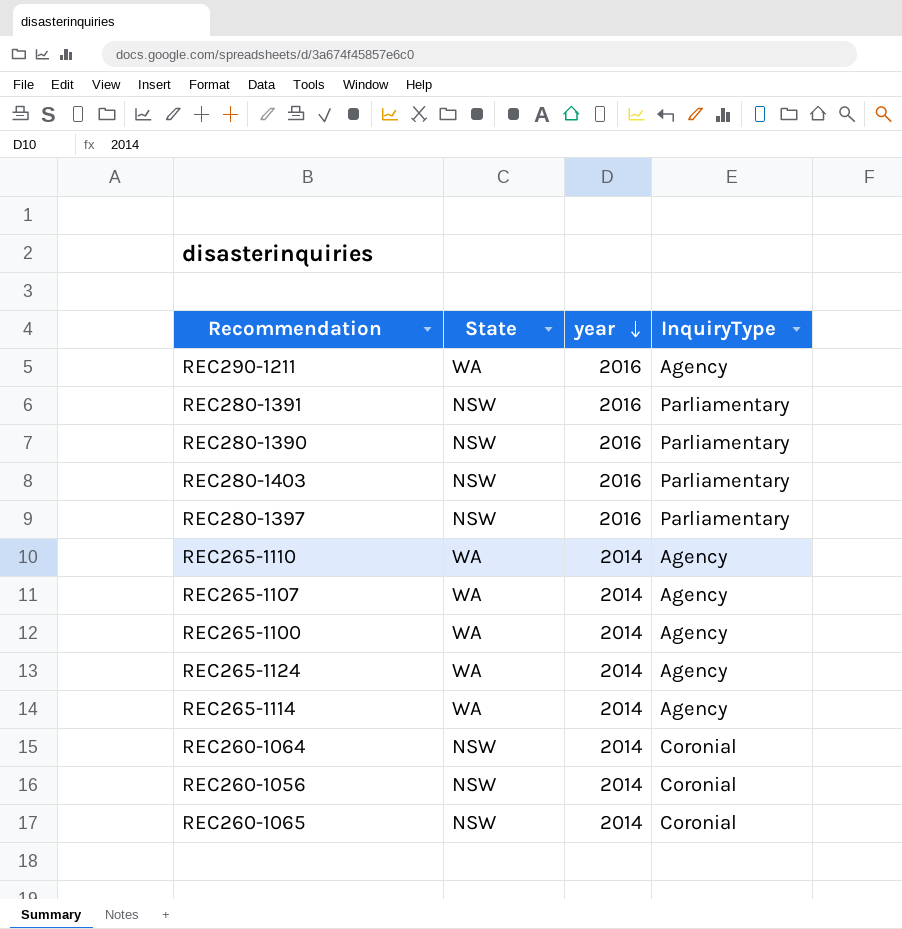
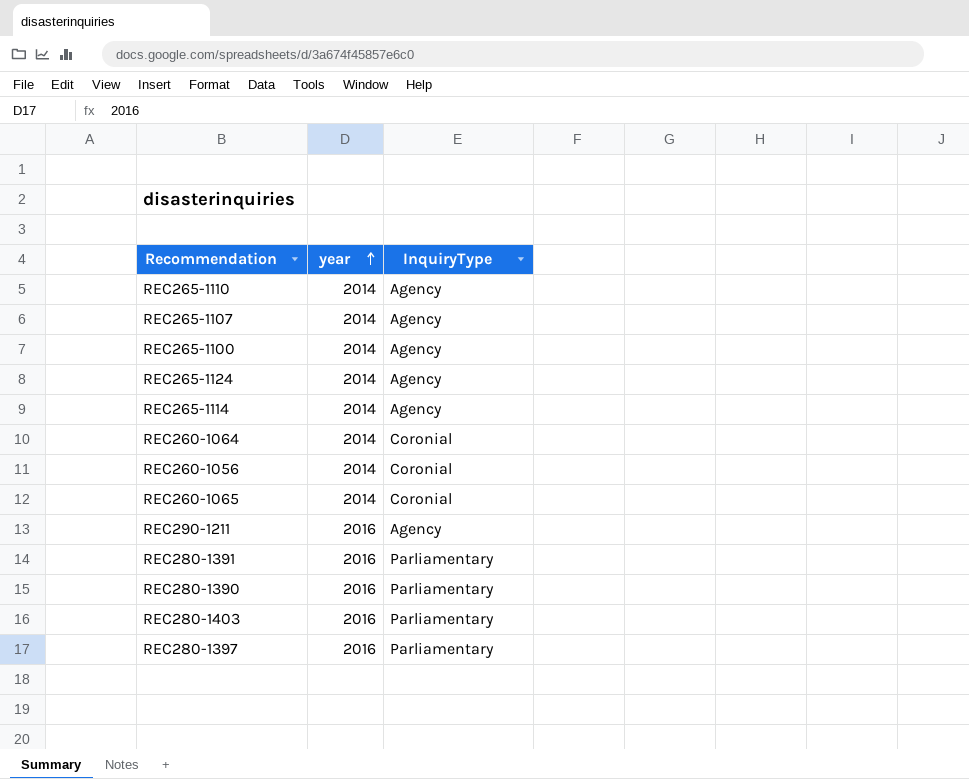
row order: year descending -> year ascending
column State | position: 2 -> none

